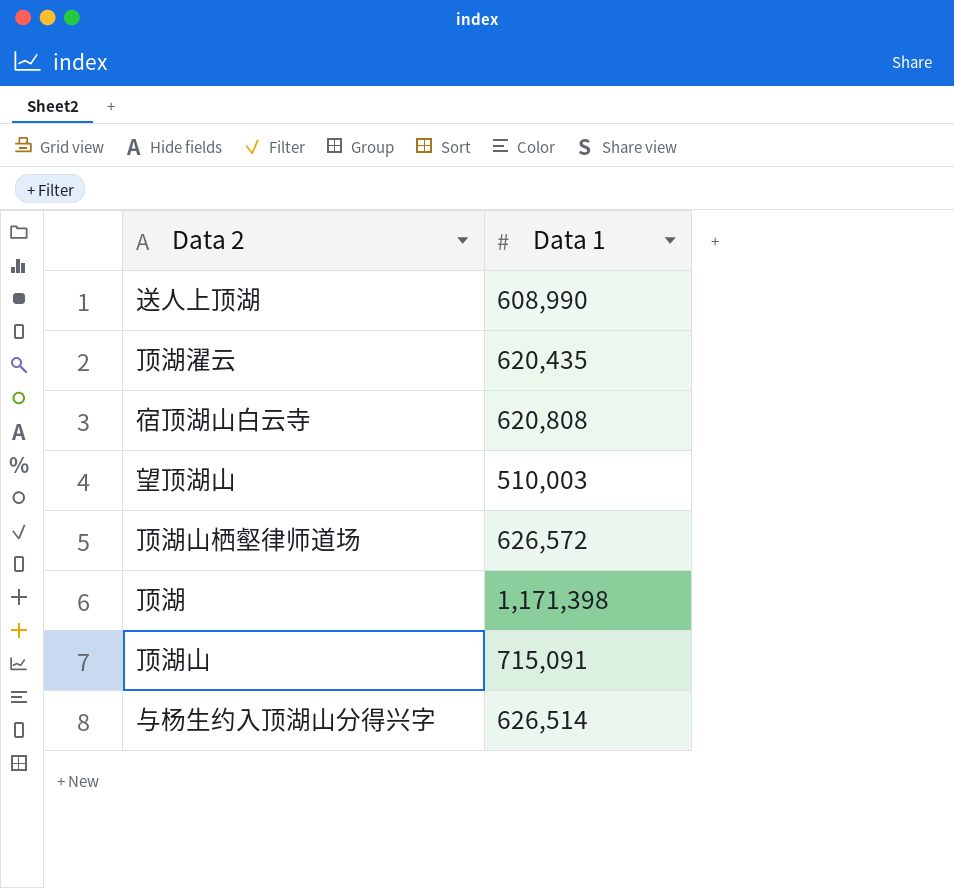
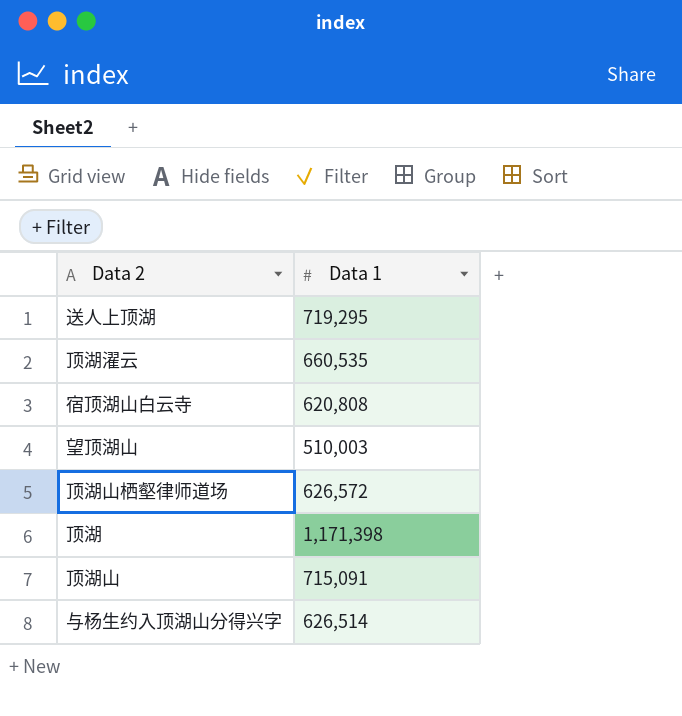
送人上顶湖 | Data 1: 608,990 -> 719,295
顶湖濯云 | Data 1: 620,435 -> 660,535

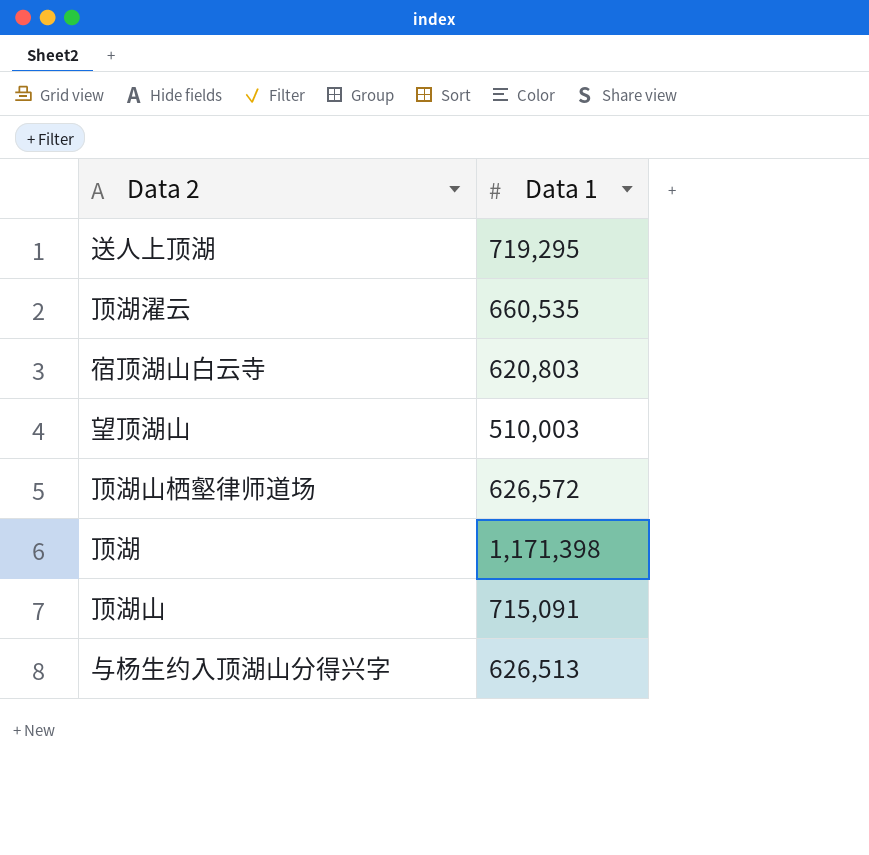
宿顶湖山白云寺 | Data 1: 620,808 -> 620,803
与杨生约入顶湖山分得兴字 | Data 1: 626,514 -> 626,513

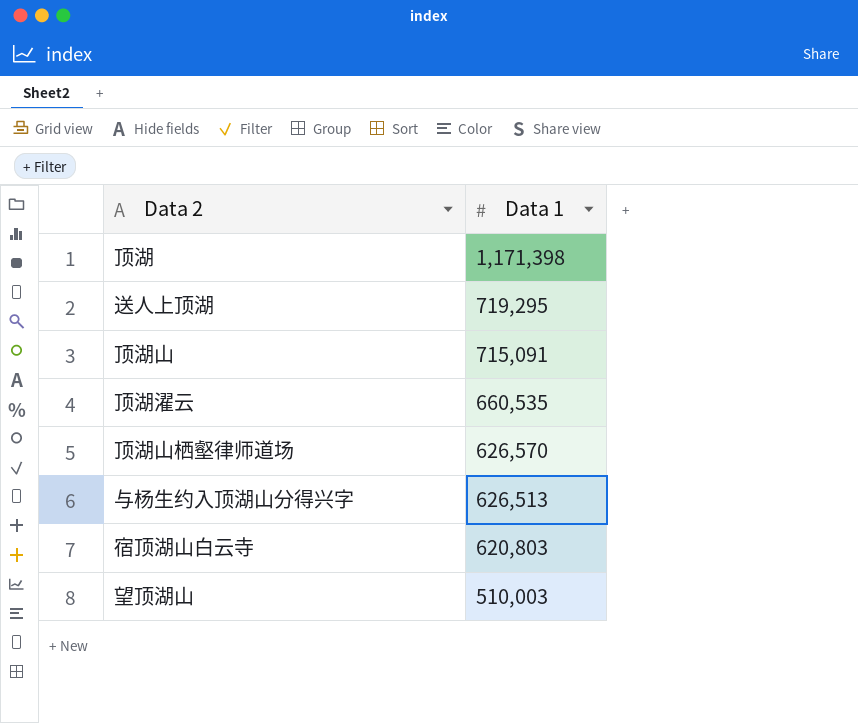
row order: none -> Data 1 descending
顶湖山栖壑律师道场 | Data 1: 626,572 -> 626,570

